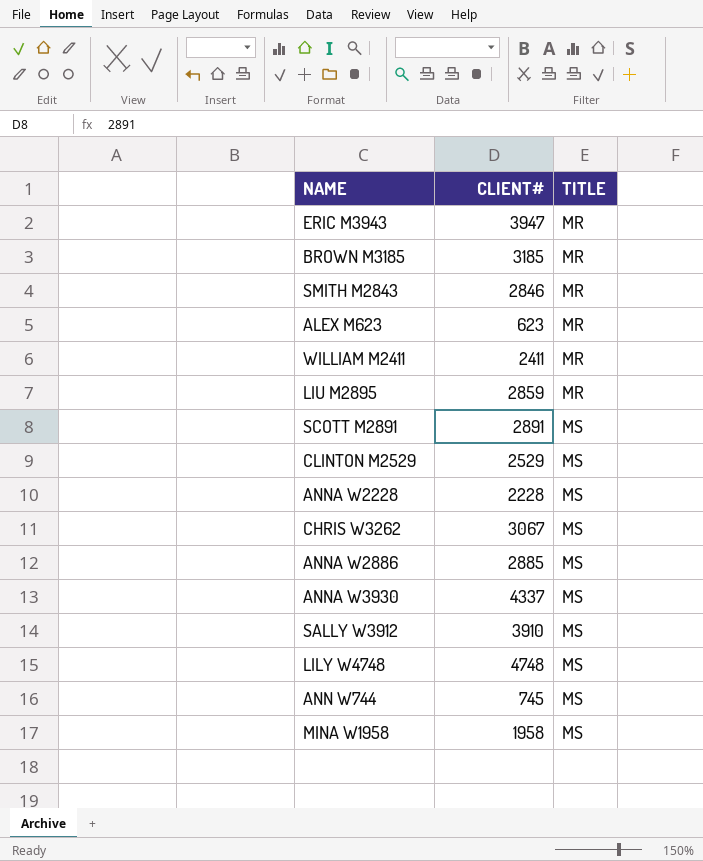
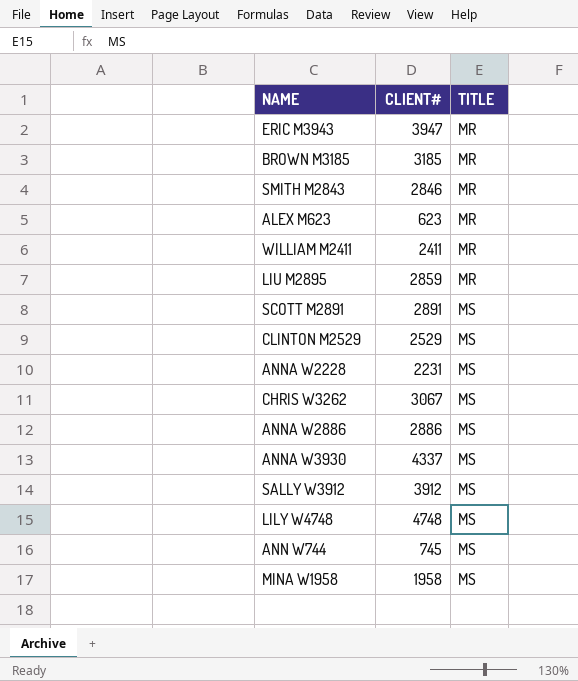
ANNA W2228 | CLIENT#: 2228 -> 2231
ANNA W2886 | CLIENT#: 2885 -> 2886
SALLY W3912 | CLIENT#: 3910 -> 3912

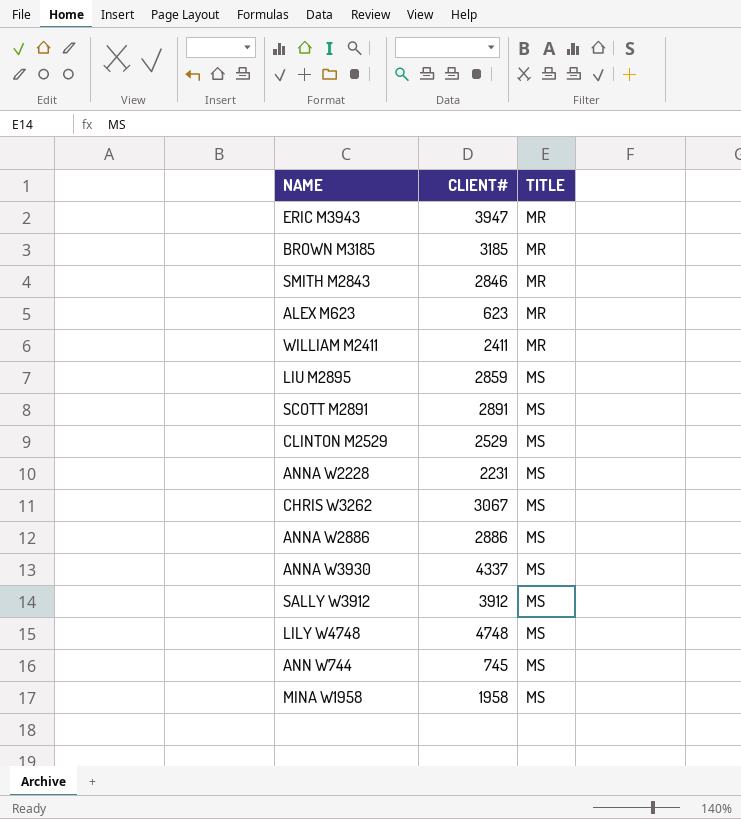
LIU M2895 | TITLE: MR -> MS

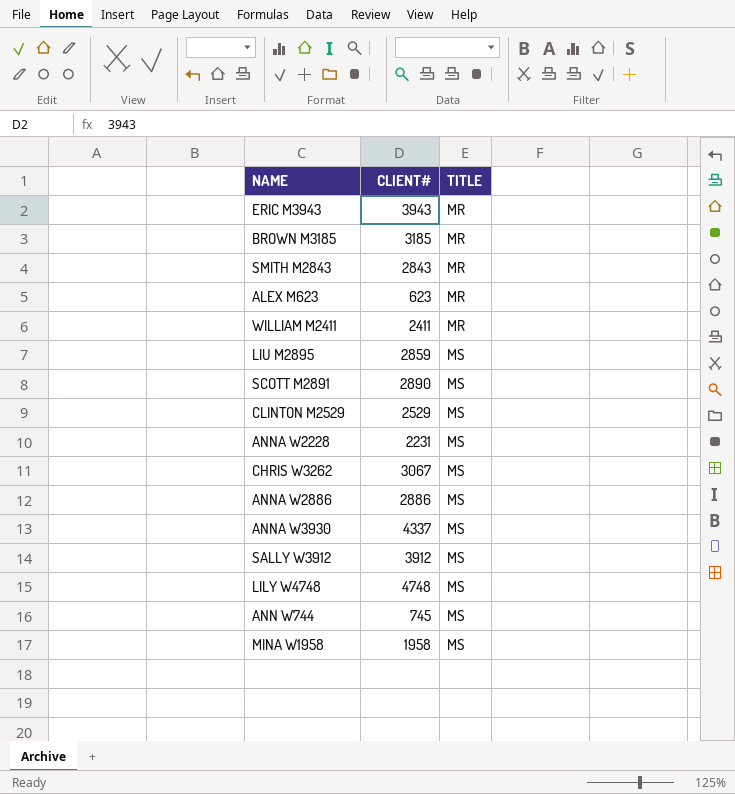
ERIC M3943 | CLIENT#: 3947 -> 3943
SMITH M2843 | CLIENT#: 2846 -> 2843
SCOTT M2891 | CLIENT#: 2891 -> 2890

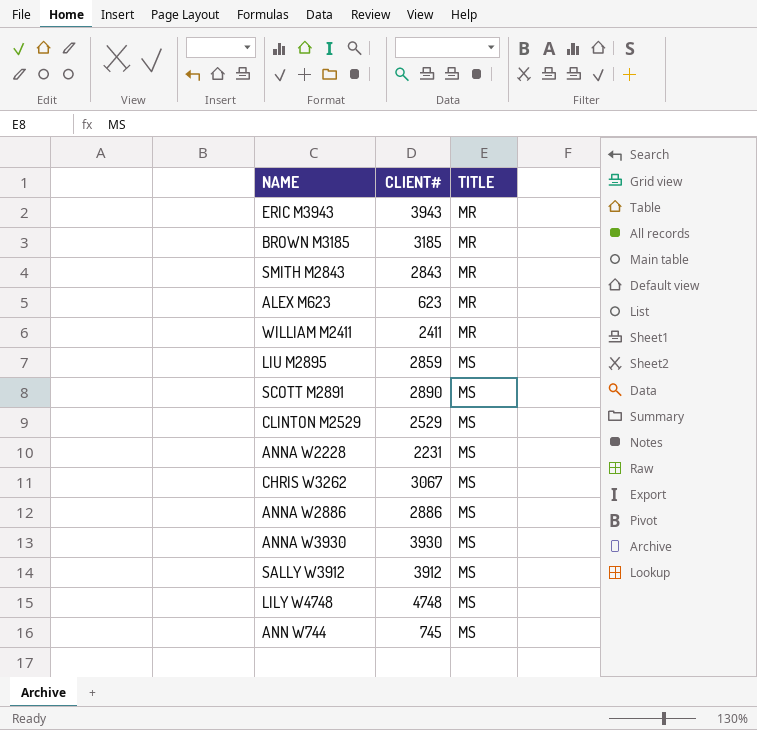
row MINA W1958: 1958 | MS -> none
ANNA W3930 | CLIENT#: 4337 -> 3930

